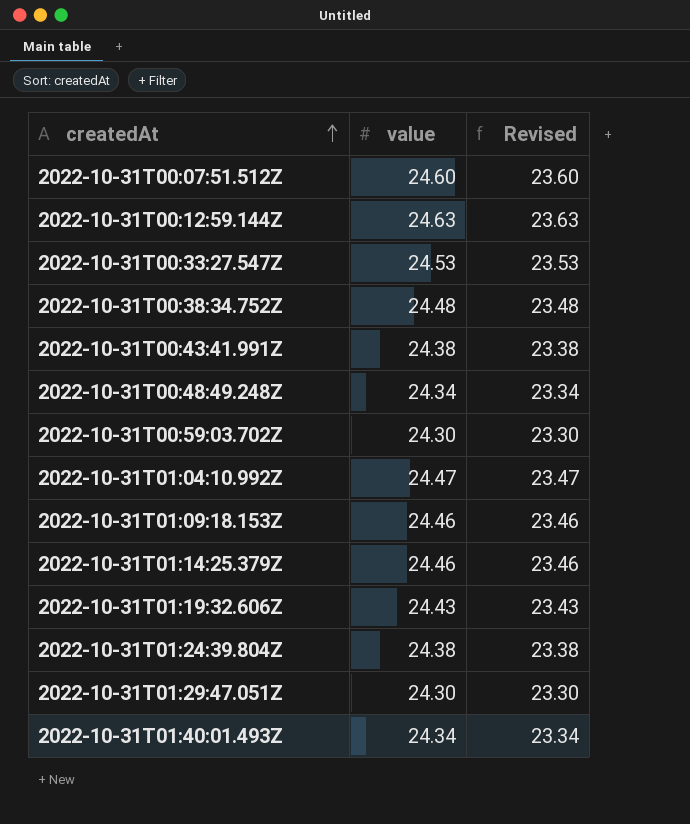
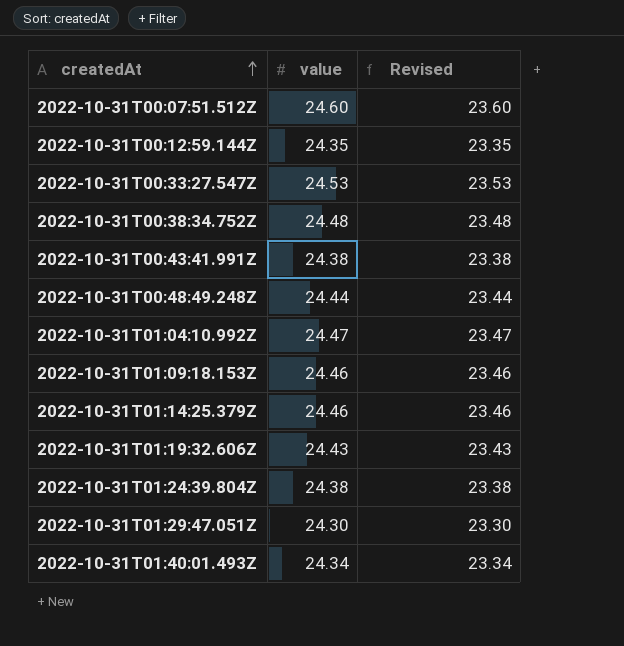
row 2022-10-31T00:59:03.702Z: 24.30 | 23.30 -> none
2022-10-31T00:12:59.144Z | value: 24.63 -> 24.35
2022-10-31T00:12:59.144Z | Revised: 23.63 -> 23.35
2022-10-31T00:48:49.248Z | value: 24.34 -> 24.44
2022-10-31T00:48:49.248Z | Revised: 23.34 -> 23.44

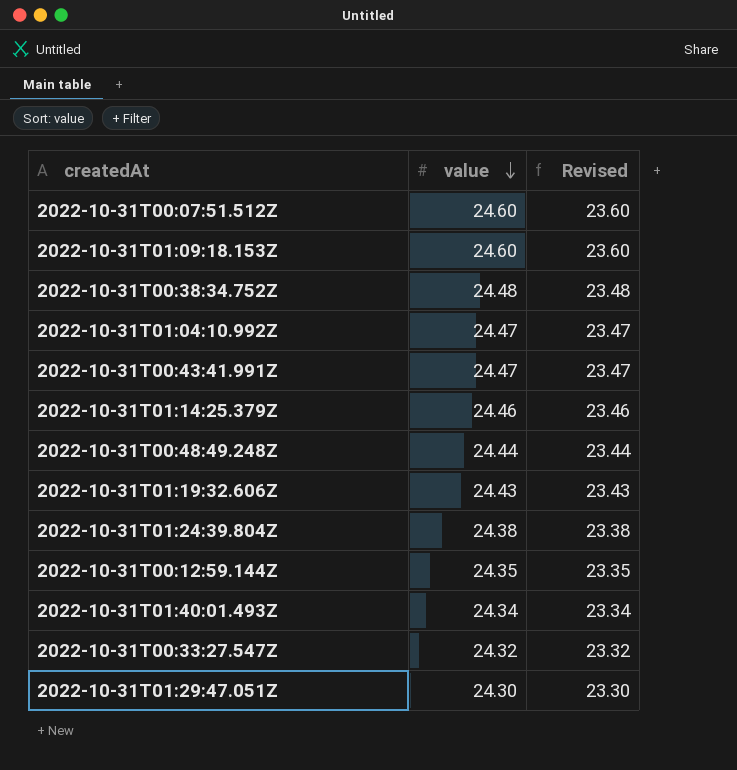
row order: createdAt ascending -> value descending
2022-10-31T01:09:18.153Z | value: 24.46 -> 24.60
2022-10-31T01:09:18.153Z | Revised: 23.46 -> 23.60
2022-10-31T00:43:41.991Z | value: 24.38 -> 24.47
2022-10-31T00:43:41.991Z | Revised: 23.38 -> 23.47
2022-10-31T00:33:27.547Z | value: 24.53 -> 24.32
2022-10-31T00:33:27.547Z | Revised: 23.53 -> 23.32

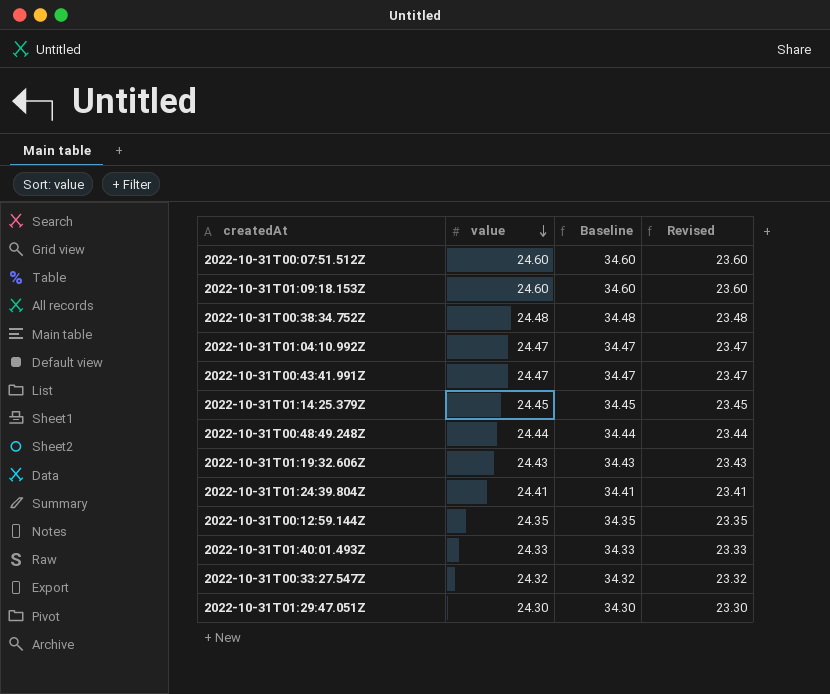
column Baseline | formula: none -> [value] + 10
2022-10-31T01:14:25.379Z | value: 24.46 -> 24.45
2022-10-31T01:14:25.379Z | Revised: 23.46 -> 23.45
2022-10-31T01:24:39.804Z | value: 24.38 -> 24.41
2022-10-31T01:24:39.804Z | Revised: 23.38 -> 23.41
2022-10-31T01:40:01.493Z | value: 24.34 -> 24.33
2022-10-31T01:40:01.493Z | Revised: 23.34 -> 23.33

